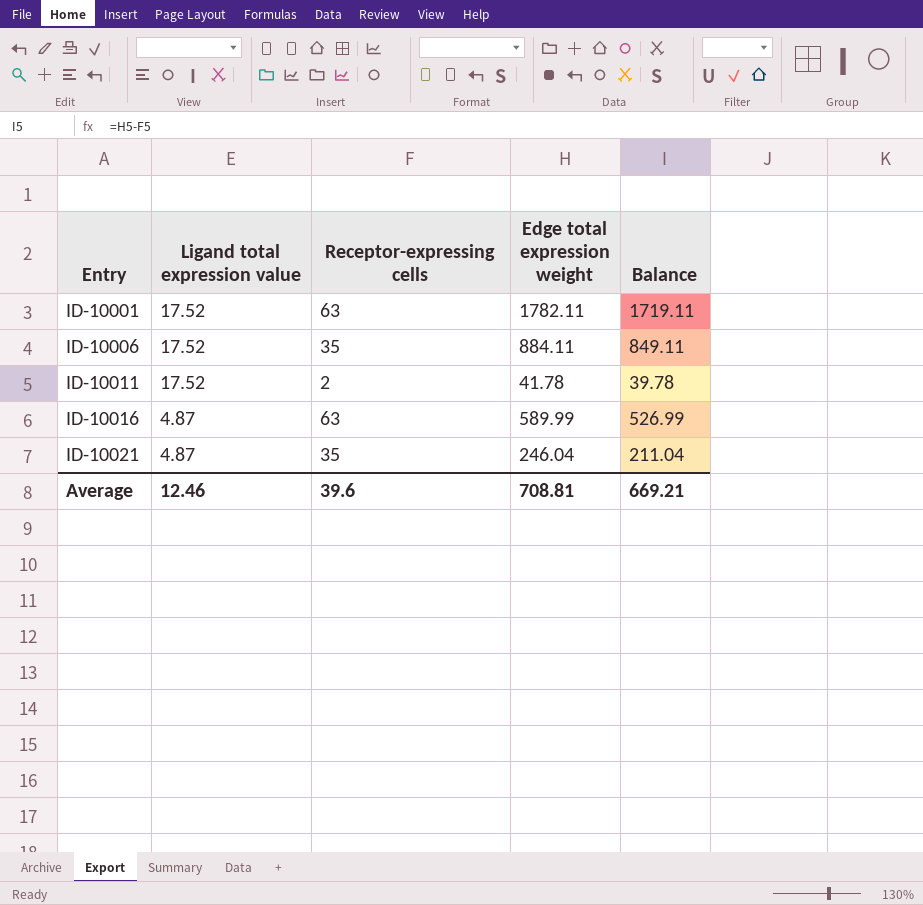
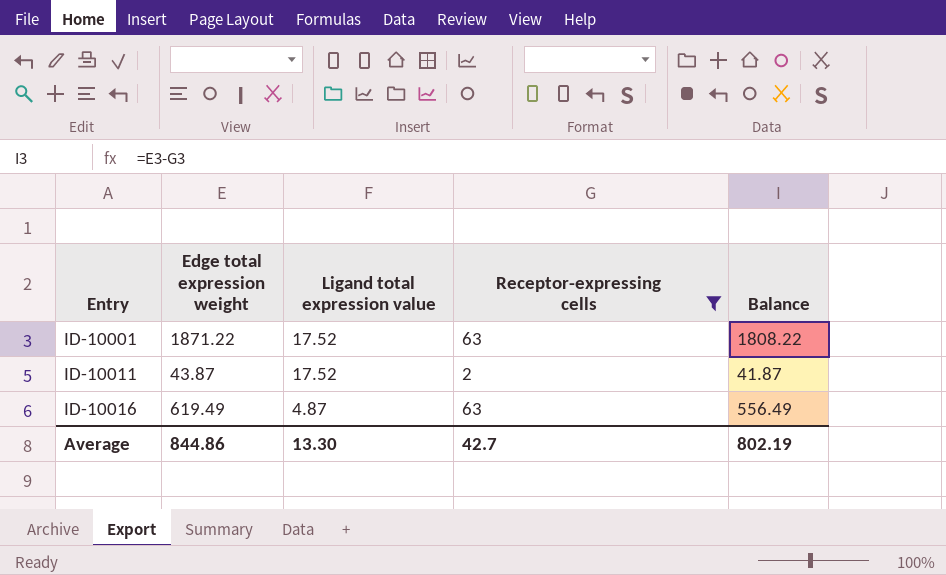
filter: none -> Receptor-expressing cells != 35
column Edge total expression weight | position: 4 -> 2
ID-10001 | Edge total expression weight: 1782.11 -> 1871.22
ID-10001 | Balance: 1719.11 -> 1808.22
ID-10011 | Edge total expression weight: 41.78 -> 43.87
ID-10011 | Balance: 39.78 -> 41.87
ID-10016 | Edge total expression weight: 589.99 -> 619.49
ID-10016 | Balance: 526.99 -> 556.49
Average | Edge total expression weight: 708.81 -> 844.86
Average | Ligand total expression value: 12.46 -> 13.30
Average | Receptor-expressing cells: 39.6 -> 42.7
Average | Balance: 669.21 -> 802.19

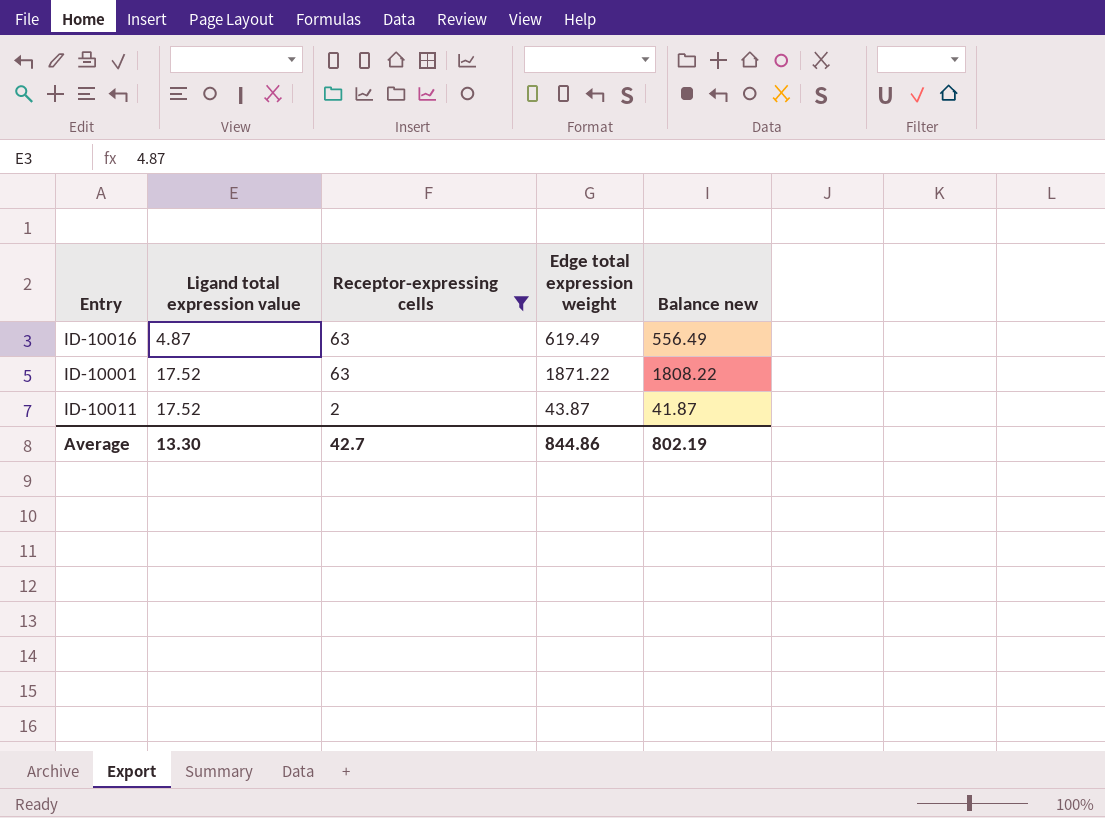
row order: Entry ascending -> Ligand total expression value ascending
column Edge total expression weight | position: 2 -> 4
column name: Balance -> Balance new

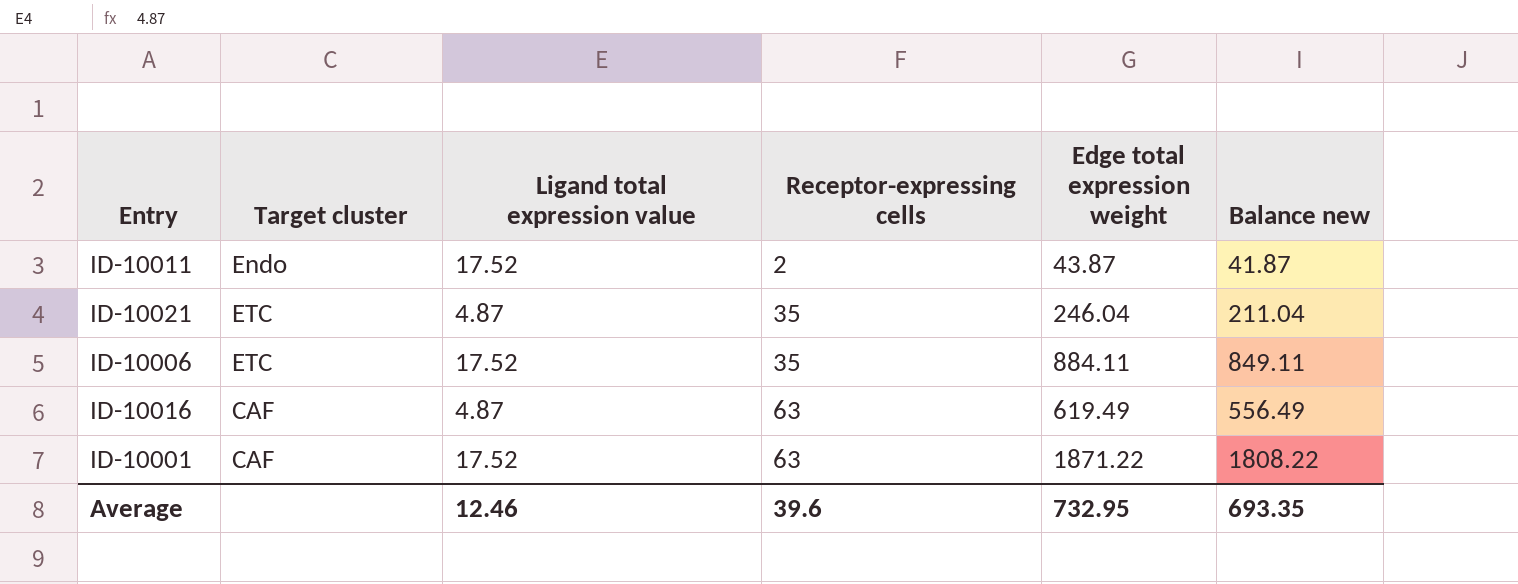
filter: Receptor-expressing cells != 35 -> none
row order: Ligand total expression value ascending -> Receptor-expressing cells ascending
column Target cluster | position: none -> 2
Average | Ligand total expression value: 13.30 -> 12.46
Average | Receptor-expressing cells: 42.7 -> 39.6
Average | Edge total expression weight: 844.86 -> 732.95
Average | Balance new: 802.19 -> 693.35

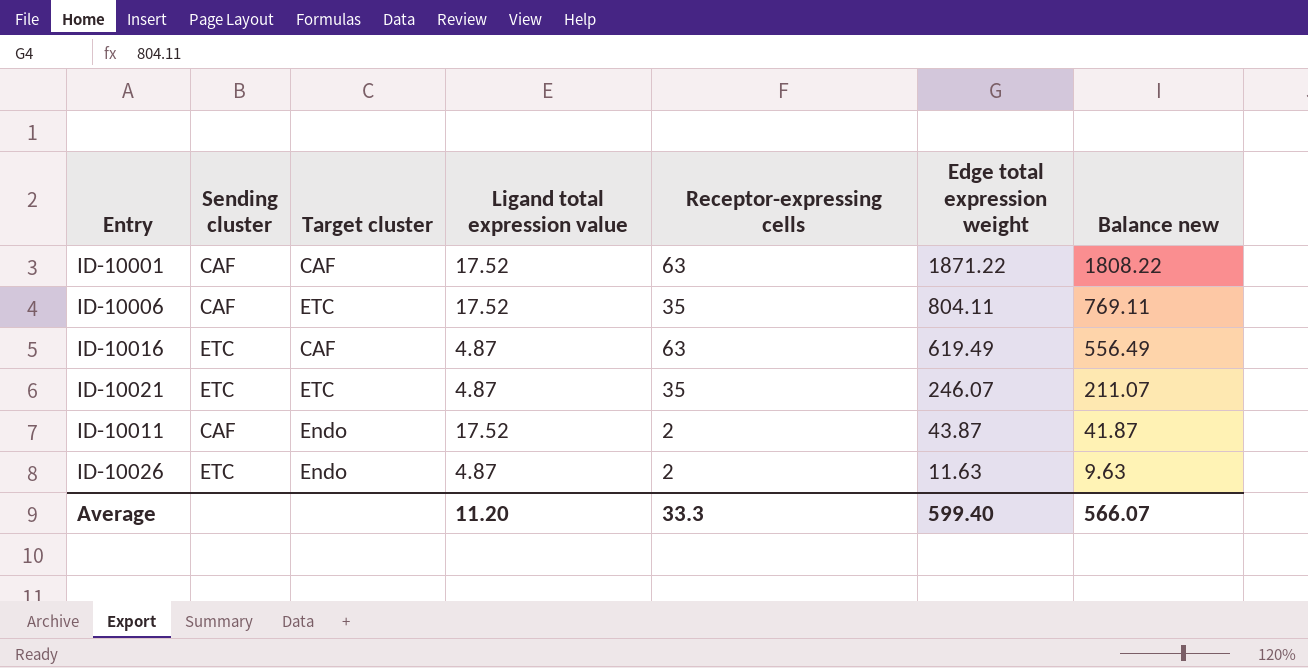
row order: Receptor-expressing cells ascending -> Edge total expression weight descending
column Sending cluster | position: none -> 2
ID-10006 | Edge total expression weight: 884.11 -> 804.11
ID-10006 | Balance new: 849.11 -> 769.11
ID-10021 | Edge total expression weight: 246.04 -> 246.07
ID-10021 | Balance new: 211.04 -> 211.07
row ID-10026: none -> ETC | Endo | 4.87 | 2 | 11.63 | 9.63
Average | Ligand total expression value: 12.46 -> 11.20
Average | Receptor-expressing cells: 39.6 -> 33.3
Average | Edge total expression weight: 732.95 -> 599.40
Average | Balance new: 693.35 -> 566.07

